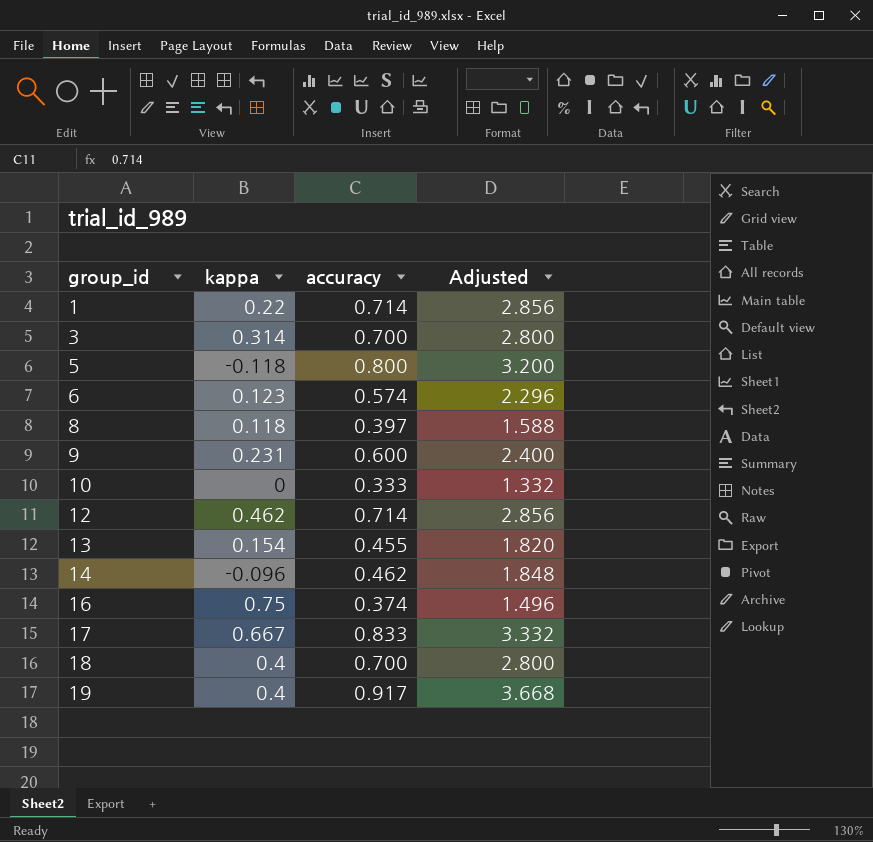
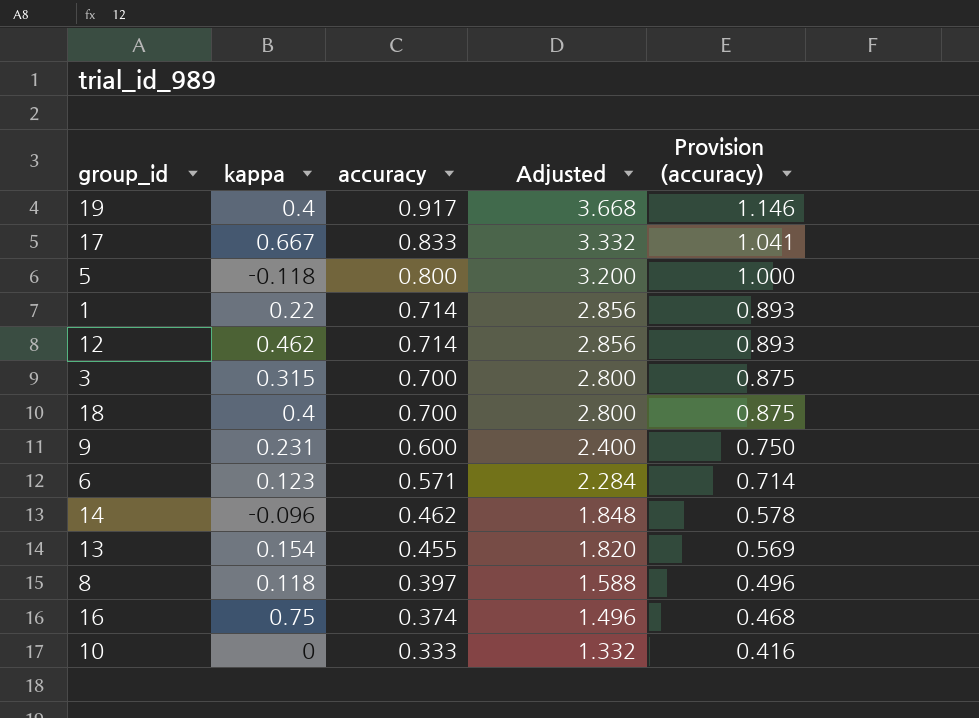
row order: group_id ascending -> accuracy descending
column Provision (accuracy) | formula: none -> [accuracy] * 1.25
3 | kappa: 0.314 -> 0.315
6 | accuracy: 0.574 -> 0.571
6 | Adjusted: 2.296 -> 2.284

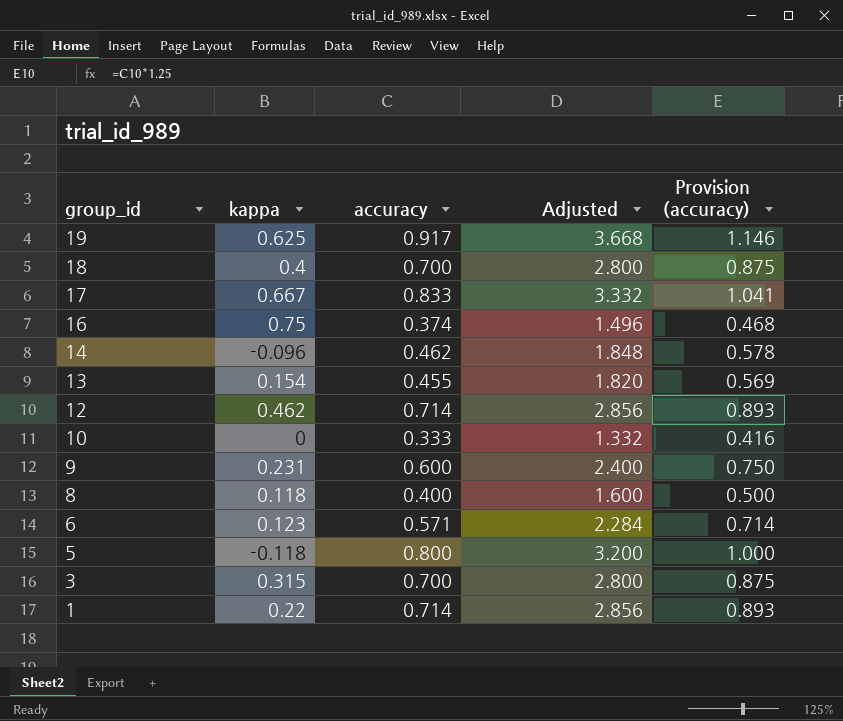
row order: accuracy descending -> group_id descending
19 | kappa: 0.4 -> 0.625
8 | accuracy: 0.397 -> 0.400
8 | Adjusted: 1.588 -> 1.600
8 | Provision (accuracy): 0.496 -> 0.500

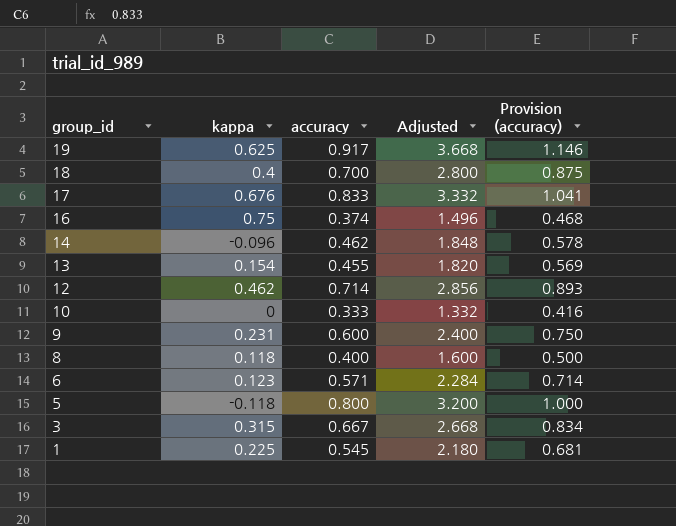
17 | kappa: 0.667 -> 0.676
3 | accuracy: 0.700 -> 0.667
3 | Adjusted: 2.800 -> 2.668
3 | Provision (accuracy): 0.875 -> 0.834
1 | kappa: 0.22 -> 0.225
1 | accuracy: 0.714 -> 0.545
1 | Adjusted: 2.856 -> 2.180
1 | Provision (accuracy): 0.893 -> 0.681

